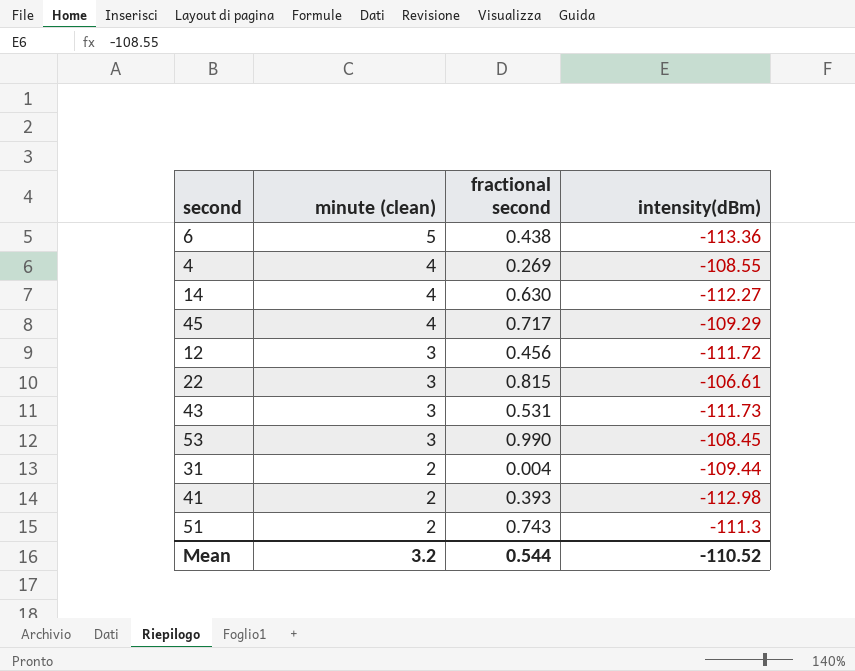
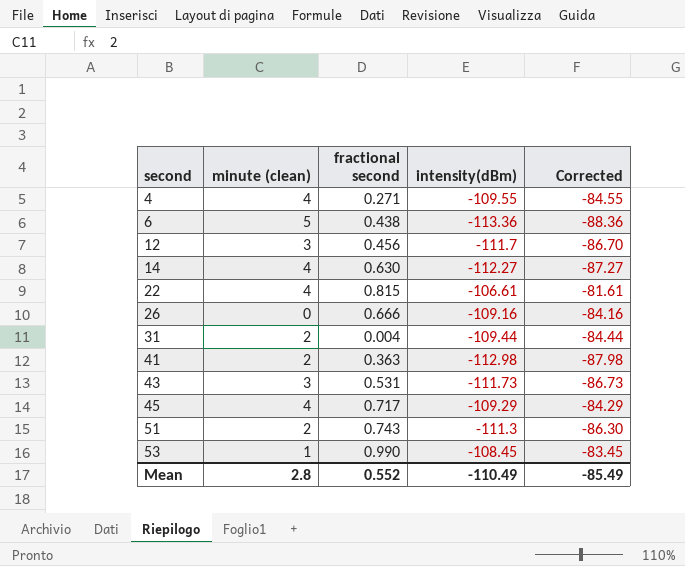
row order: minute (clean) descending -> second ascending
column Corrected | formula: none -> [intensity(dBm)] + 25
4 | fractional second: 0.269 -> 0.271
4 | intensity(dBm): -108.55 -> -109.55
12 | intensity(dBm): -111.72 -> -111.7
22 | minute (clean): 3 -> 4
row 26: none -> 0 | 0.666 | -109.16 | -84.16
41 | fractional second: 0.393 -> 0.363
53 | minute (clean): 3 -> 1
Mean | minute (clean): 3.2 -> 2.8
Mean | fractional second: 0.544 -> 0.552
Mean | intensity(dBm): -110.52 -> -110.49

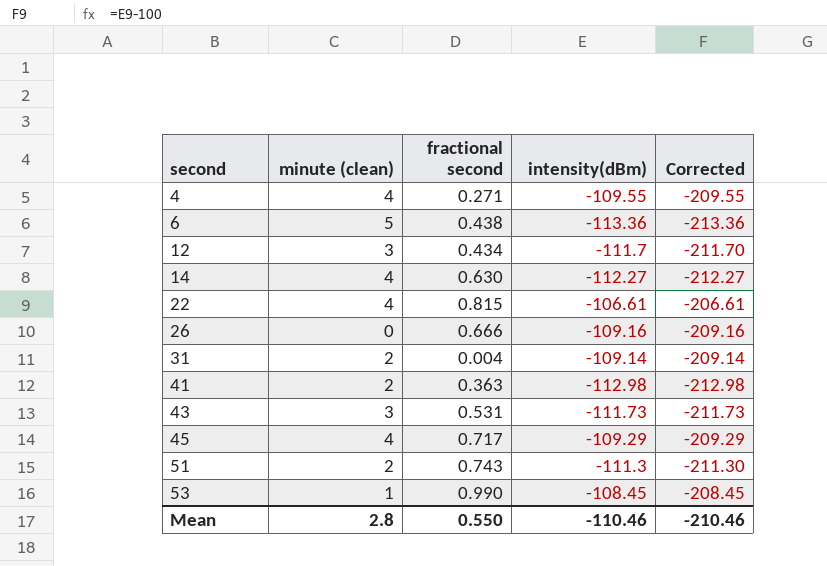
column Corrected | formula: [intensity(dBm)] + 25 -> [intensity(dBm)] - 100
12 | fractional second: 0.456 -> 0.434
31 | intensity(dBm): -109.44 -> -109.14
Mean | fractional second: 0.552 -> 0.550
Mean | intensity(dBm): -110.49 -> -110.46
Mean | Corrected: -85.49 -> -210.46

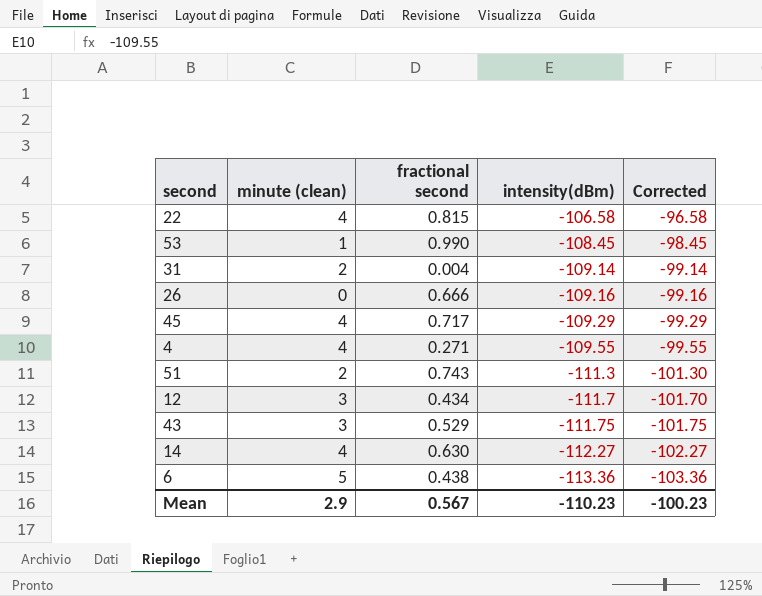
row order: second ascending -> intensity(dBm) descending
column Corrected | formula: [intensity(dBm)] - 100 -> [intensity(dBm)] + 10
row 41: 2 | 0.363 | -112.98 | -212.98 -> none
22 | intensity(dBm): -106.61 -> -106.58
43 | fractional second: 0.531 -> 0.529
43 | intensity(dBm): -111.73 -> -111.75
Mean | minute (clean): 2.8 -> 2.9
Mean | fractional second: 0.550 -> 0.567
Mean | intensity(dBm): -110.46 -> -110.23
Mean | Corrected: -210.46 -> -100.23

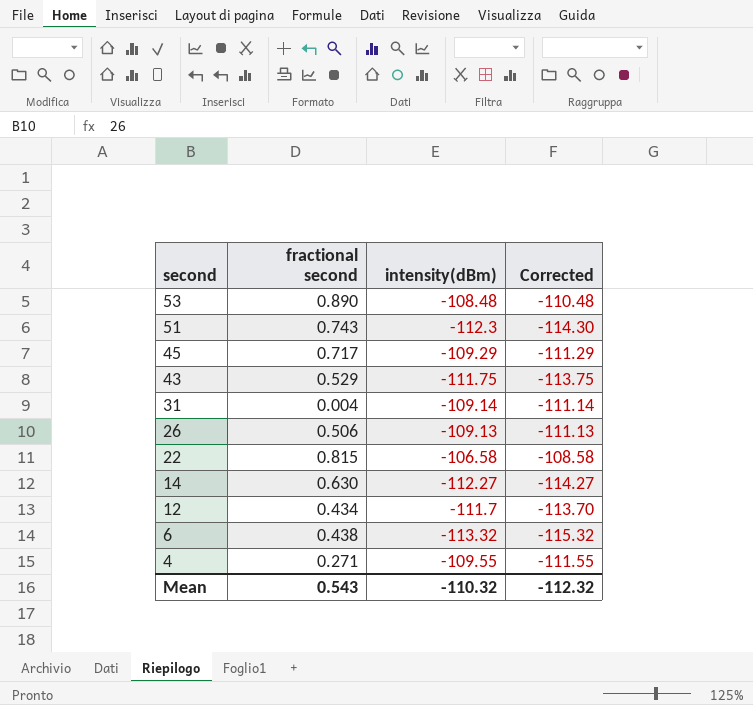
row order: intensity(dBm) descending -> second descending
column minute (clean) | position: 2 -> none
column Corrected | formula: [intensity(dBm)] + 10 -> [intensity(dBm)] - 2
53 | fractional second: 0.990 -> 0.890
53 | intensity(dBm): -108.45 -> -108.48
51 | intensity(dBm): -111.3 -> -112.3
26 | fractional second: 0.666 -> 0.506
26 | intensity(dBm): -109.16 -> -109.13
6 | intensity(dBm): -113.36 -> -113.32
Mean | fractional second: 0.567 -> 0.543
Mean | intensity(dBm): -110.23 -> -110.32
Mean | Corrected: -100.23 -> -112.32

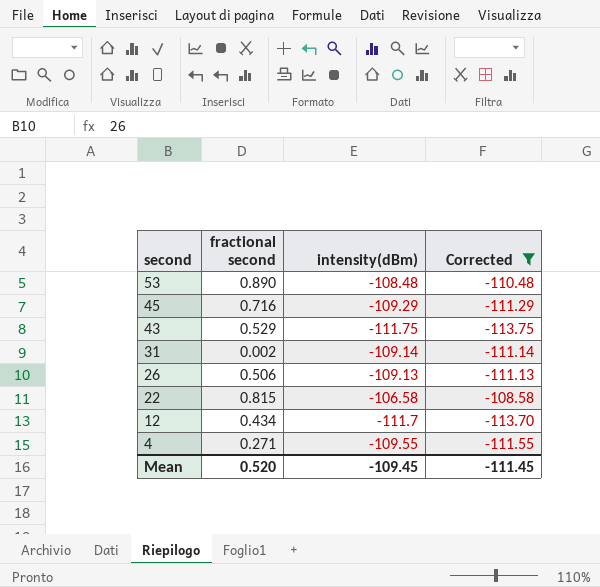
filter: none -> Corrected >= -113.75
45 | fractional second: 0.717 -> 0.716
31 | fractional second: 0.004 -> 0.002
Mean | fractional second: 0.543 -> 0.520
Mean | intensity(dBm): -110.32 -> -109.45
Mean | Corrected: -112.32 -> -111.45

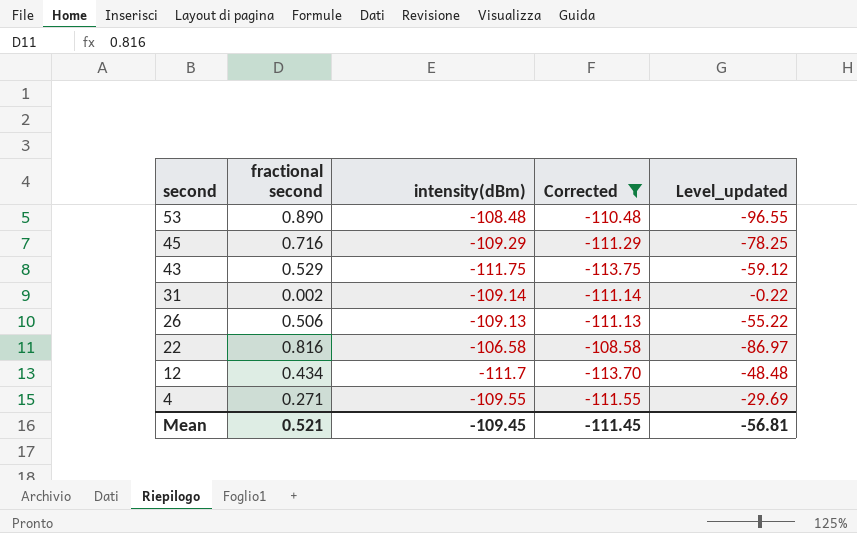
column Level_updated | formula: none -> [fractional second] * [intensity(dBm)]
22 | fractional second: 0.815 -> 0.816
Mean | fractional second: 0.520 -> 0.521

